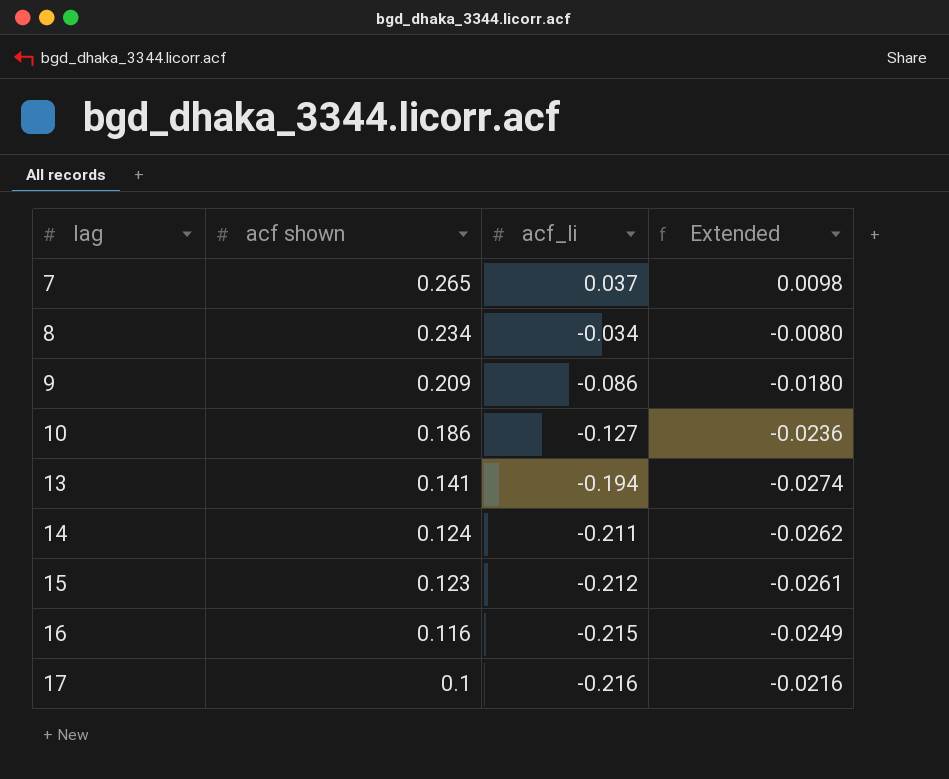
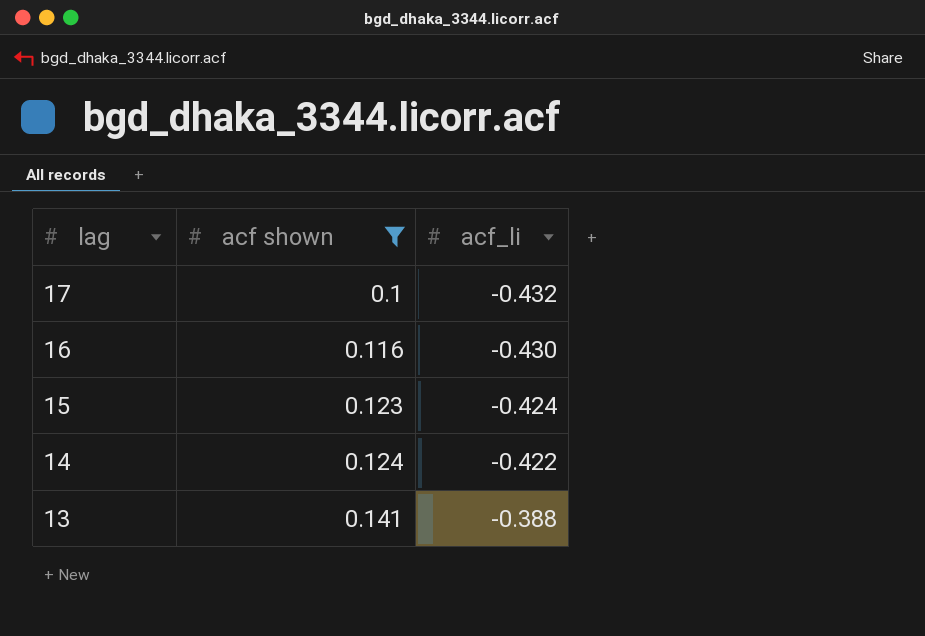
filter: none -> acf shown <= 0.141
row order: lag ascending -> lag descending
column Extended | formula: [acf shown] * [acf_li] -> none
17 | acf_li: -0.216 -> -0.432
16 | acf_li: -0.215 -> -0.430
15 | acf_li: -0.212 -> -0.424
14 | acf_li: -0.211 -> -0.422
13 | acf_li: -0.194 -> -0.388

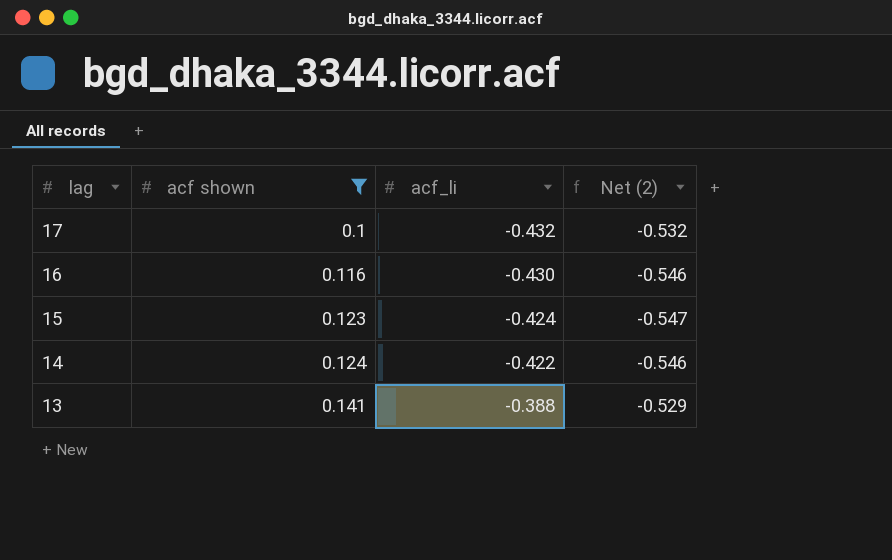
column Net (2) | formula: none -> [acf_li] - [acf shown]

